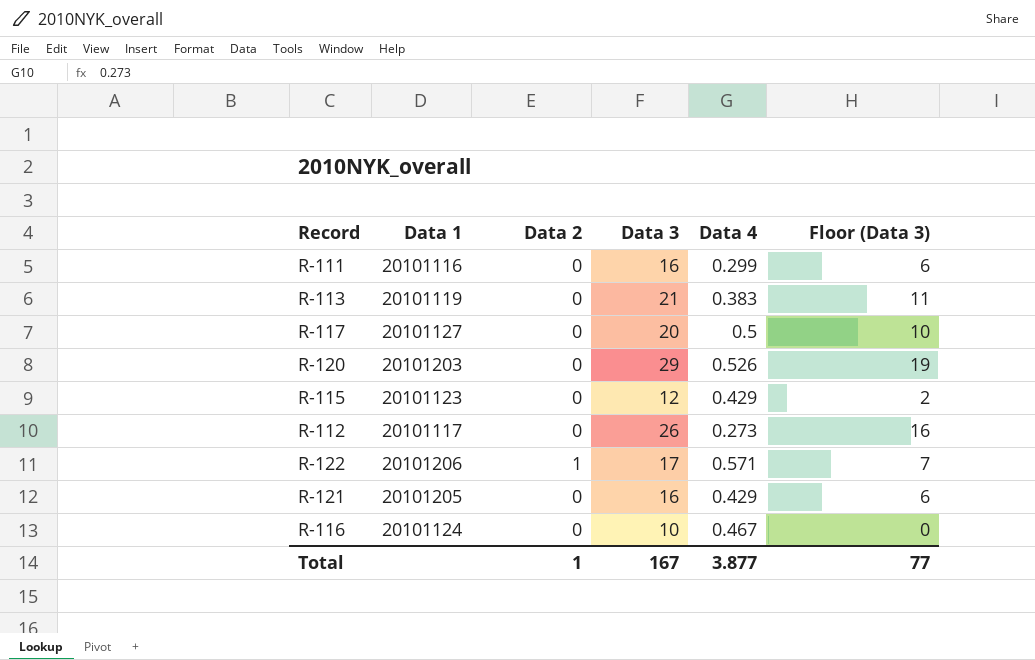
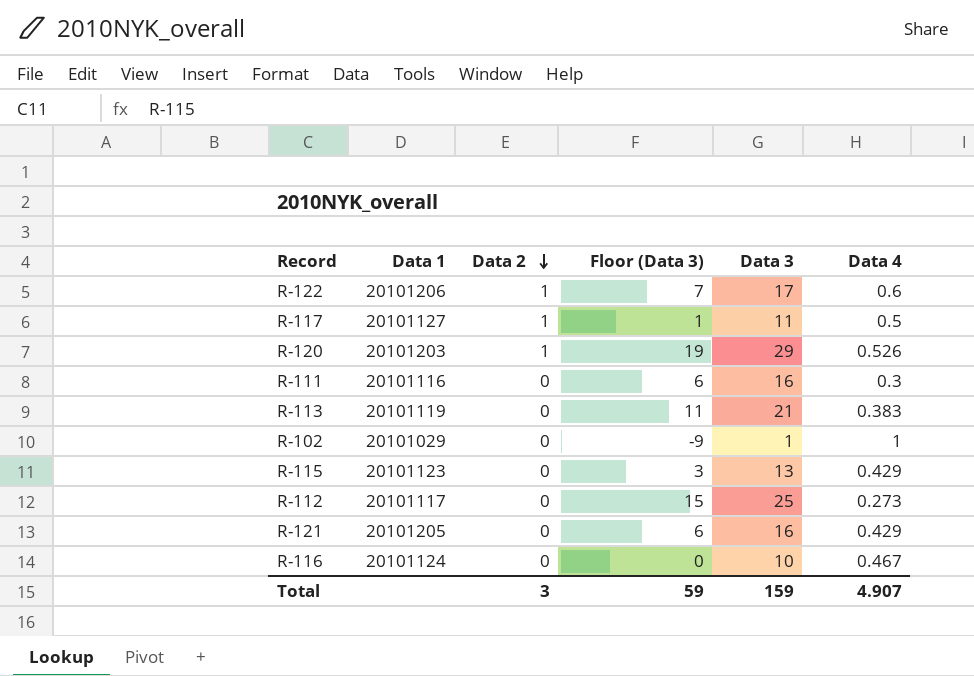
row order: none -> Data 2 descending
column Floor (Data 3) | position: 6 -> 4
R-122 | Data 4: 0.571 -> 0.6
R-117 | Data 2: 0 -> 1
R-117 | Floor (Data 3): 10 -> 1
R-117 | Data 3: 20 -> 11
R-120 | Data 2: 0 -> 1
R-111 | Data 4: 0.299 -> 0.3
row R-102: none -> 20101029 | 0 | -9 | 1 | 1
R-115 | Floor (Data 3): 2 -> 3
R-115 | Data 3: 12 -> 13
R-112 | Floor (Data 3): 16 -> 15
R-112 | Data 3: 26 -> 25
Total | Data 2: 1 -> 3
Total | Floor (Data 3): 77 -> 59
Total | Data 3: 167 -> 159
Total | Data 4: 3.877 -> 4.907

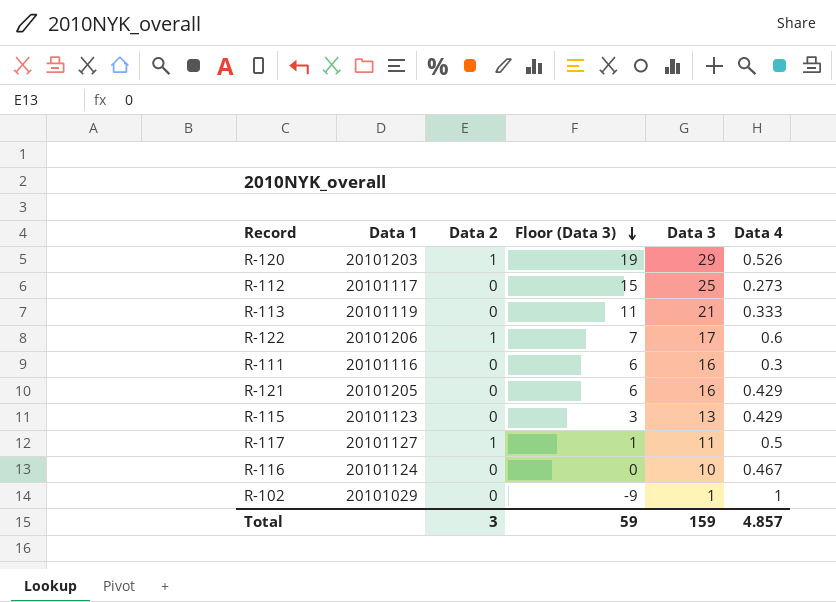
row order: Data 2 descending -> Floor (Data 3) descending
R-113 | Data 4: 0.383 -> 0.333
Total | Data 4: 4.907 -> 4.857

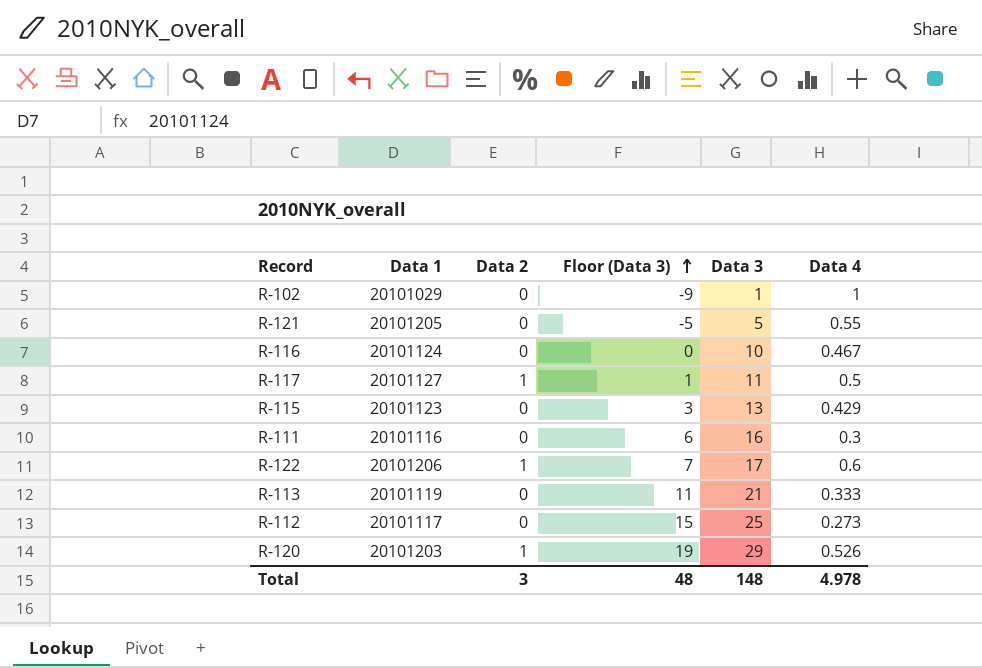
row order: Floor (Data 3) descending -> Floor (Data 3) ascending
R-121 | Floor (Data 3): 6 -> -5
R-121 | Data 3: 16 -> 5
R-121 | Data 4: 0.429 -> 0.55
Total | Floor (Data 3): 59 -> 48
Total | Data 3: 159 -> 148
Total | Data 4: 4.857 -> 4.978

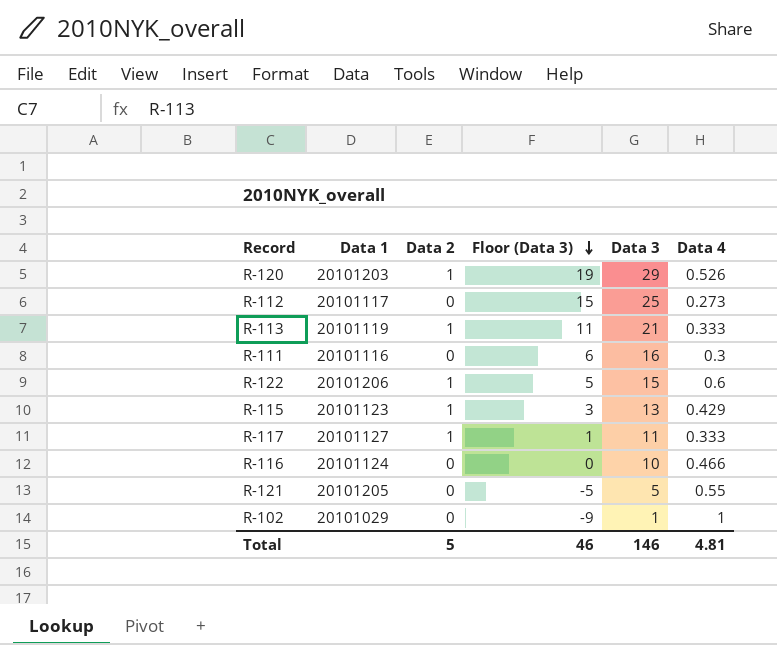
row order: Floor (Data 3) ascending -> Floor (Data 3) descending
R-113 | Data 2: 0 -> 1
R-122 | Floor (Data 3): 7 -> 5
R-122 | Data 3: 17 -> 15
R-115 | Data 2: 0 -> 1
R-117 | Data 4: 0.5 -> 0.333
R-116 | Data 4: 0.467 -> 0.466
Total | Data 2: 3 -> 5
Total | Floor (Data 3): 48 -> 46
Total | Data 3: 148 -> 146
Total | Data 4: 4.978 -> 4.81

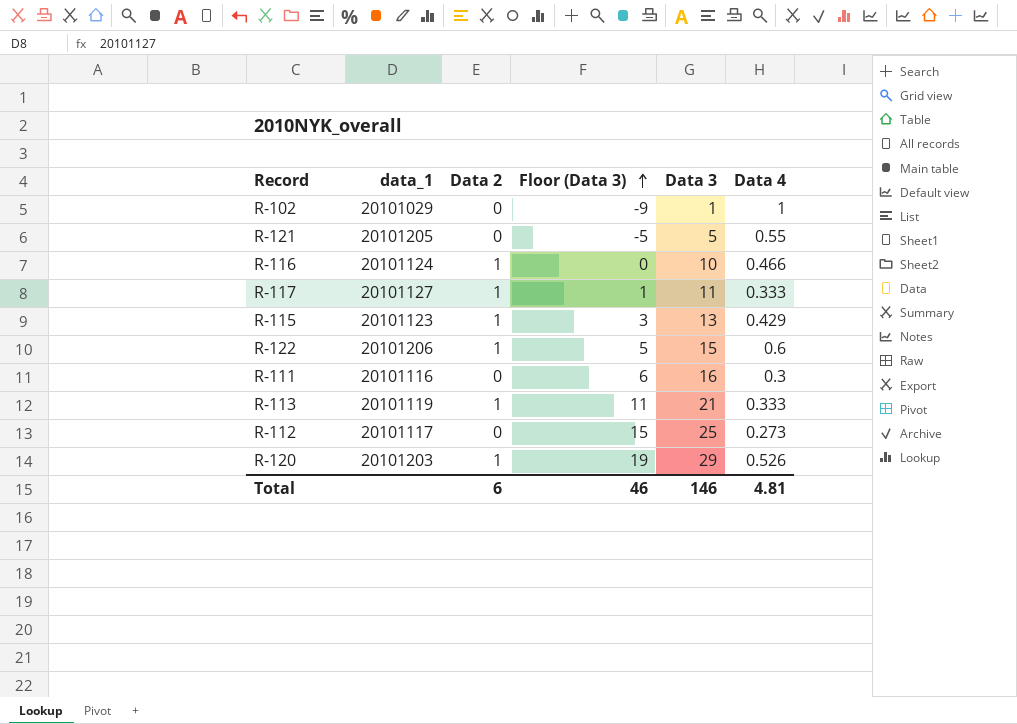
row order: Floor (Data 3) descending -> Floor (Data 3) ascending
column name: Data 1 -> data_1
R-116 | Data 2: 0 -> 1
Total | Data 2: 5 -> 6

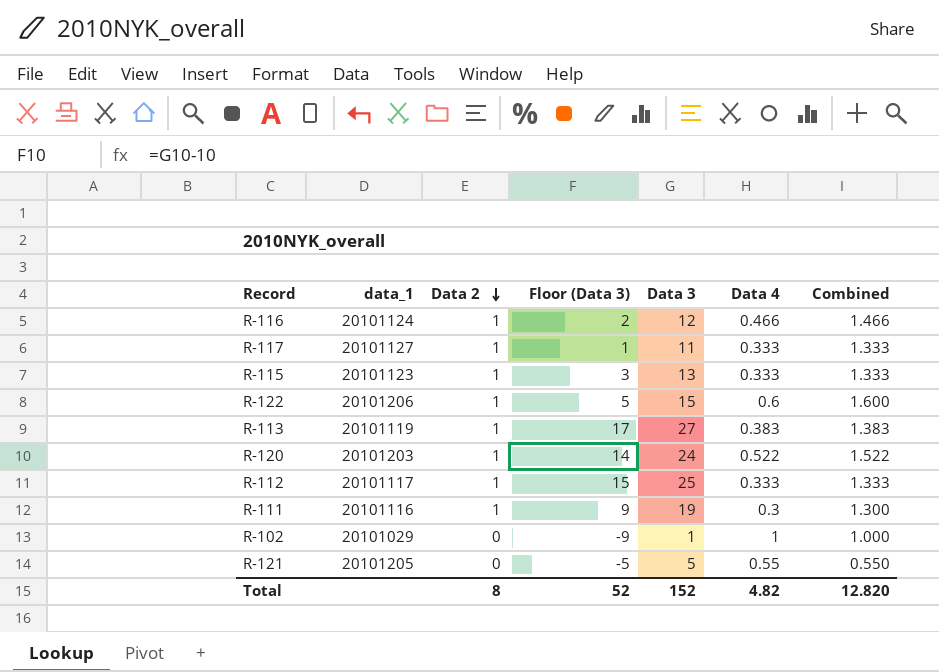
row order: Floor (Data 3) ascending -> Data 2 descending
column Combined | formula: none -> [Data 2] + [Data 4]
R-116 | Floor (Data 3): 0 -> 2
R-116 | Data 3: 10 -> 12
R-115 | Data 4: 0.429 -> 0.333
R-113 | Floor (Data 3): 11 -> 17
R-113 | Data 3: 21 -> 27
R-113 | Data 4: 0.333 -> 0.383
R-120 | Floor (Data 3): 19 -> 14
R-120 | Data 3: 29 -> 24
R-120 | Data 4: 0.526 -> 0.522
R-112 | Data 2: 0 -> 1
R-112 | Data 4: 0.273 -> 0.333
R-111 | Data 2: 0 -> 1
R-111 | Floor (Data 3): 6 -> 9
R-111 | Data 3: 16 -> 19
Total | Data 2: 6 -> 8
Total | Floor (Data 3): 46 -> 52
Total | Data 3: 146 -> 152
Total | Data 4: 4.81 -> 4.82

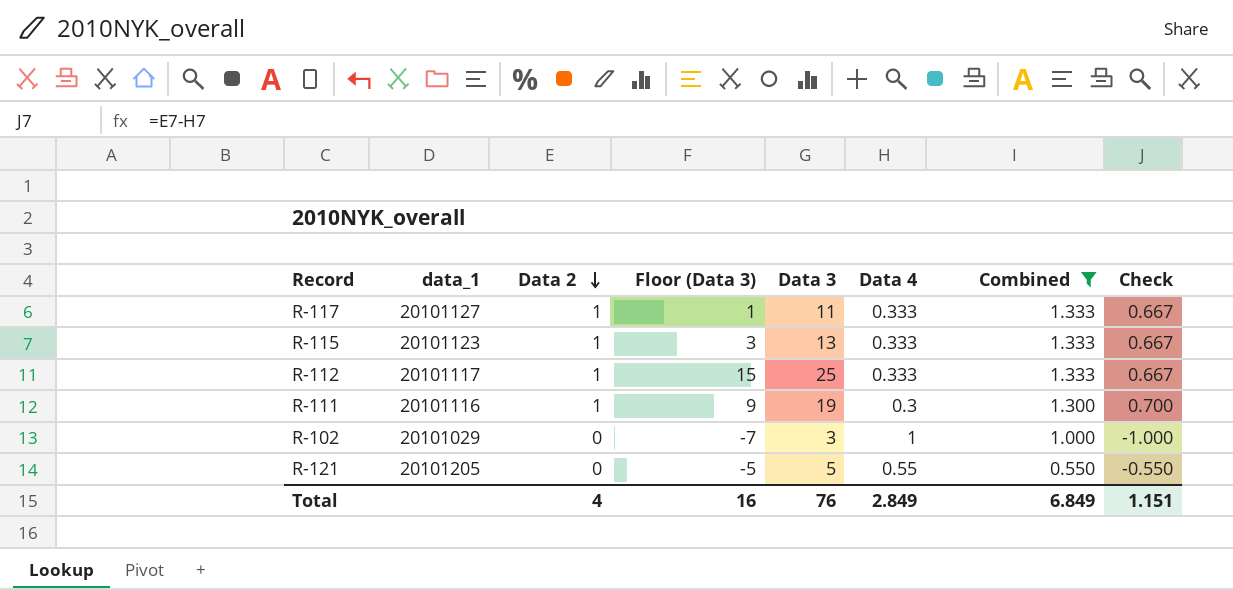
filter: none -> Combined <= 1.333
column Check | formula: none -> [Data 2] - [Data 4]
R-102 | Floor (Data 3): -9 -> -7
R-102 | Data 3: 1 -> 3
Total | Data 2: 8 -> 4
Total | Floor (Data 3): 52 -> 16
Total | Data 3: 152 -> 76
Total | Data 4: 4.82 -> 2.849
Total | Combined: 12.820 -> 6.849

